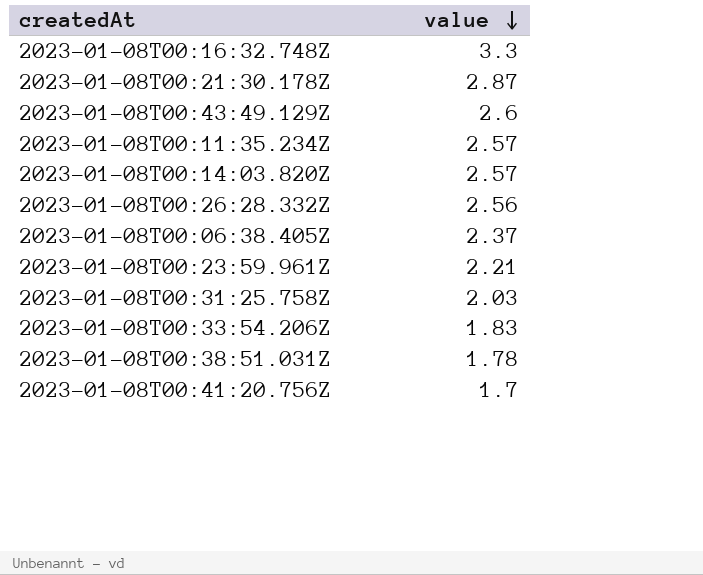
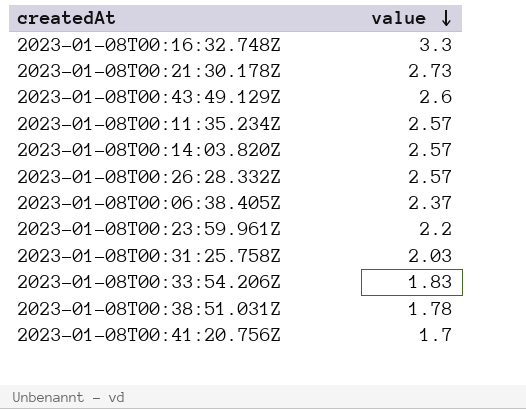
2023-01-08T00:21:30.178Z | value: 2.87 -> 2.73
2023-01-08T00:26:28.332Z | value: 2.56 -> 2.57
2023-01-08T00:23:59.961Z | value: 2.21 -> 2.2

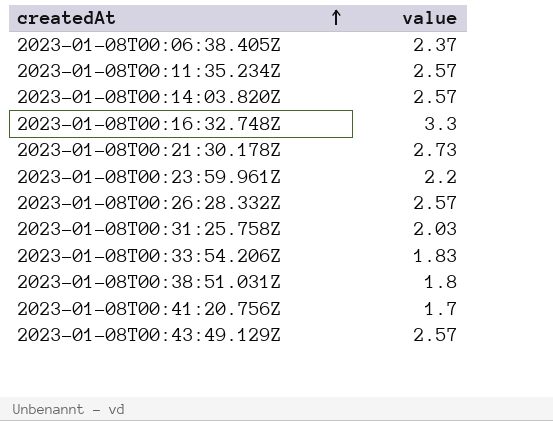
row order: value descending -> createdAt ascending
2023-01-08T00:38:51.031Z | value: 1.78 -> 1.8
2023-01-08T00:43:49.129Z | value: 2.6 -> 2.57

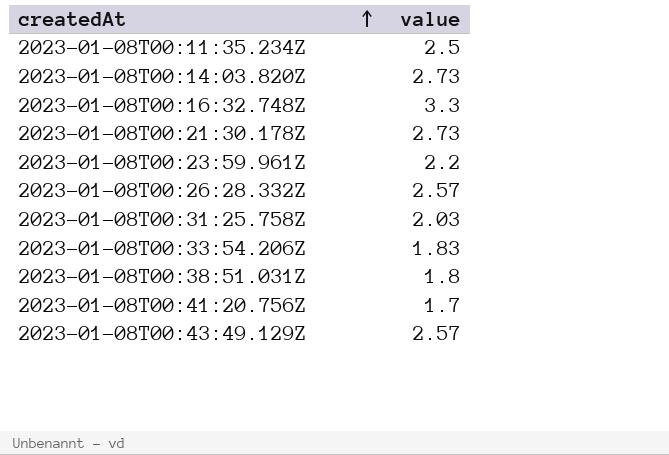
row 2023-01-08T00:06:38.405Z: 2.37 -> none
2023-01-08T00:11:35.234Z | value: 2.57 -> 2.5
2023-01-08T00:14:03.820Z | value: 2.57 -> 2.73

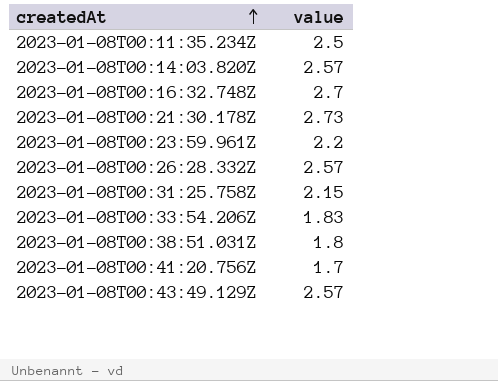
2023-01-08T00:14:03.820Z | value: 2.73 -> 2.57
2023-01-08T00:16:32.748Z | value: 3.3 -> 2.7
2023-01-08T00:31:25.758Z | value: 2.03 -> 2.15

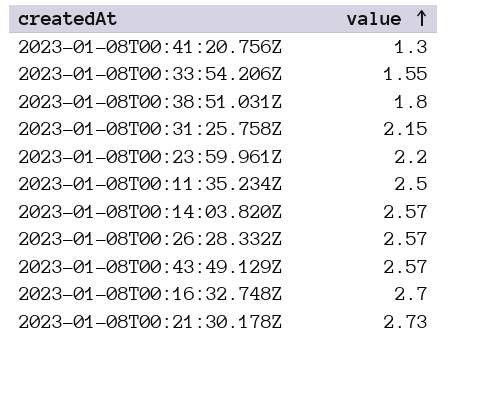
row order: createdAt ascending -> value ascending
2023-01-08T00:41:20.756Z | value: 1.7 -> 1.3
2023-01-08T00:33:54.206Z | value: 1.83 -> 1.55

